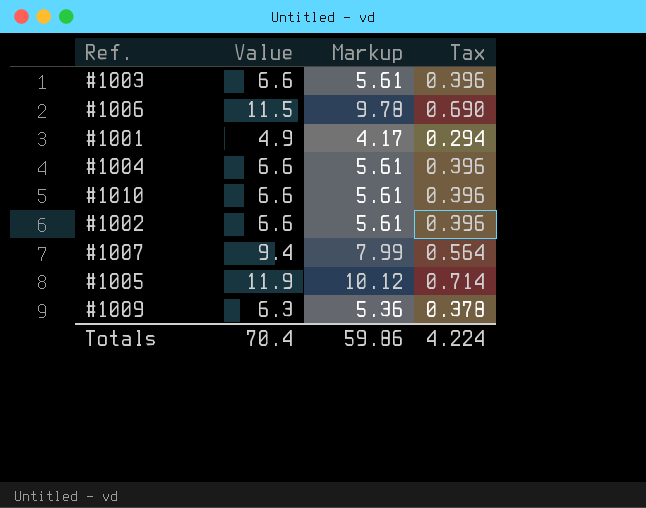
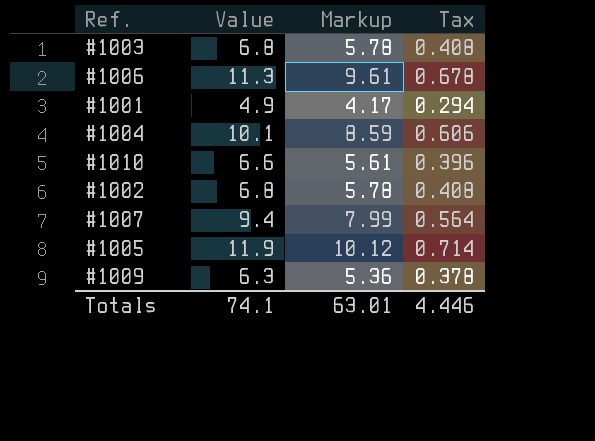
#1003 | Value: 6.6 -> 6.8
#1003 | Markup: 5.61 -> 5.78
#1003 | Tax: 0.396 -> 0.408
#1006 | Value: 11.5 -> 11.3
#1006 | Markup: 9.78 -> 9.61
#1006 | Tax: 0.690 -> 0.678
#1004 | Value: 6.6 -> 10.1
#1004 | Markup: 5.61 -> 8.59
#1004 | Tax: 0.396 -> 0.606
#1002 | Value: 6.6 -> 6.8
#1002 | Markup: 5.61 -> 5.78
#1002 | Tax: 0.396 -> 0.408
Totals | Value: 70.4 -> 74.1
Totals | Markup: 59.86 -> 63.01
Totals | Tax: 4.224 -> 4.446

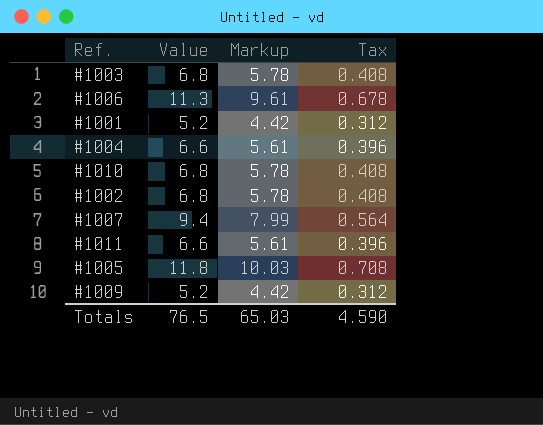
#1001 | Value: 4.9 -> 5.2
#1001 | Markup: 4.17 -> 4.42
#1001 | Tax: 0.294 -> 0.312
#1004 | Value: 10.1 -> 6.6
#1004 | Markup: 8.59 -> 5.61
#1004 | Tax: 0.606 -> 0.396
#1010 | Value: 6.6 -> 6.8
#1010 | Markup: 5.61 -> 5.78
#1010 | Tax: 0.396 -> 0.408
row #1011: none -> 6.6 | 5.61 | 0.396
#1005 | Value: 11.9 -> 11.8
#1005 | Markup: 10.12 -> 10.03
#1005 | Tax: 0.714 -> 0.708
#1009 | Value: 6.3 -> 5.2
#1009 | Markup: 5.36 -> 4.42
#1009 | Tax: 0.378 -> 0.312
Totals | Value: 74.1 -> 76.5
Totals | Markup: 63.01 -> 65.03
Totals | Tax: 4.446 -> 4.590

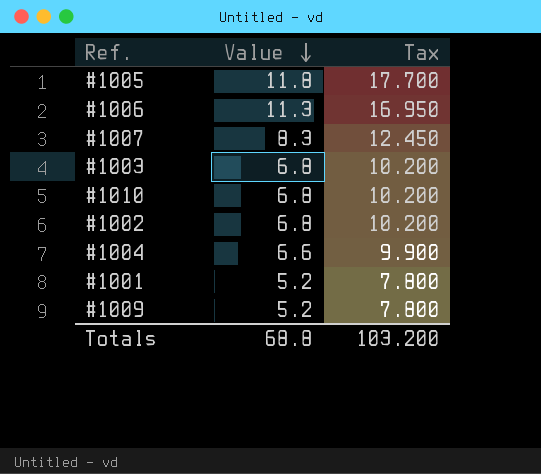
row order: none -> Value descending
column Markup | formula: [Value] * 0.85 -> none
column Tax | formula: [Value] * 0.06 -> [Value] * 1.5
row #1011: 6.6 | 5.61 | 0.396 -> none
#1007 | Value: 9.4 -> 8.3
Totals | Value: 76.5 -> 68.8
Totals | Tax: 4.590 -> 103.200

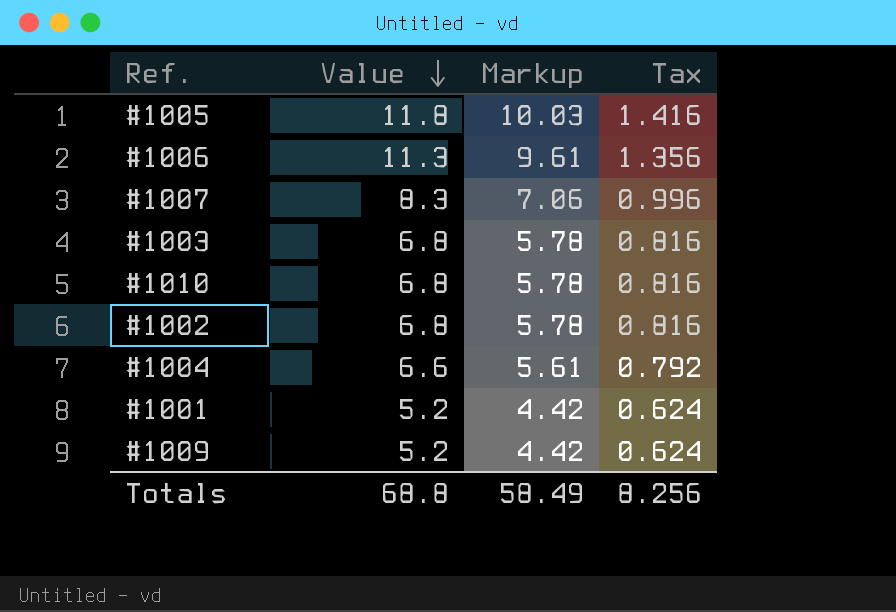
column Markup | formula: none -> [Value] * 0.85
column Tax | formula: [Value] * 1.5 -> [Value] * 0.12
Totals | Tax: 103.200 -> 8.256

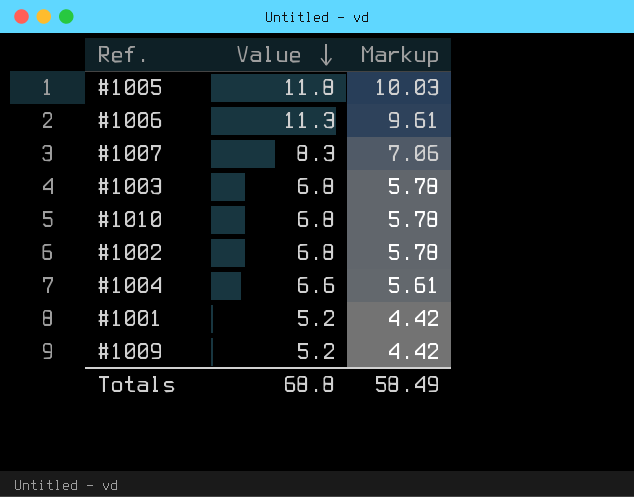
column Tax | formula: [Value] * 0.12 -> none

